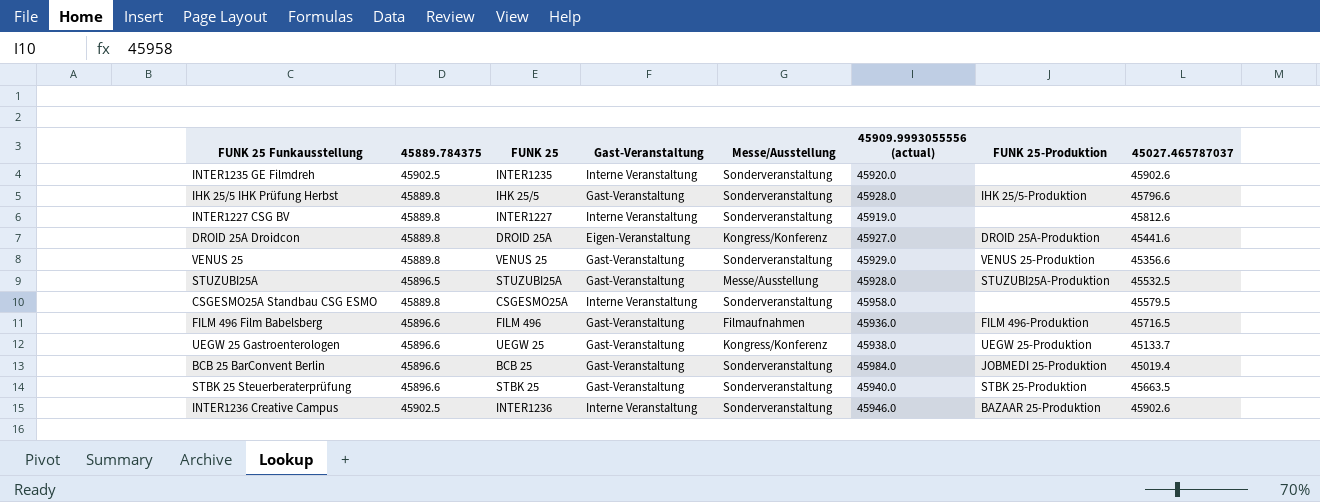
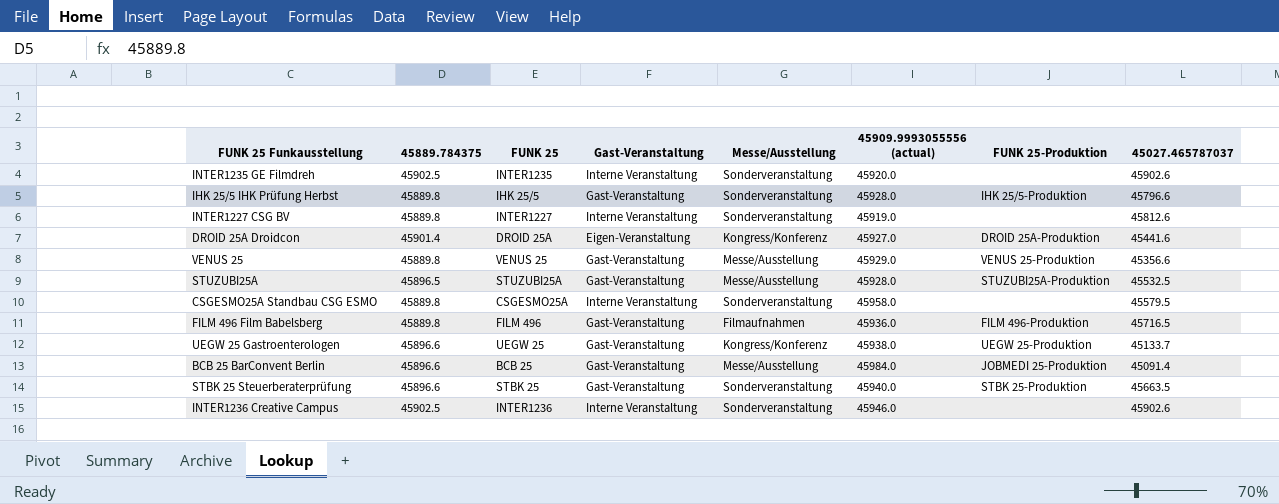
DROID 25A Droidcon | 45889.784375: 45889.8 -> 45901.4
VENUS 25 | Messe/Ausstellung: Sonderveranstaltung -> Messe/Ausstellung
FILM 496 Film Babelsberg | 45889.784375: 45896.6 -> 45889.8
BCB 25 BarConvent Berlin | Messe/Ausstellung: Sonderveranstaltung -> Messe/Ausstellung
BCB 25 BarConvent Berlin | 45027.465787037: 45019.4 -> 45091.4
INTER1236 Creative Campus | FUNK 25-Produktion: BAZAAR 25-Produktion -> none

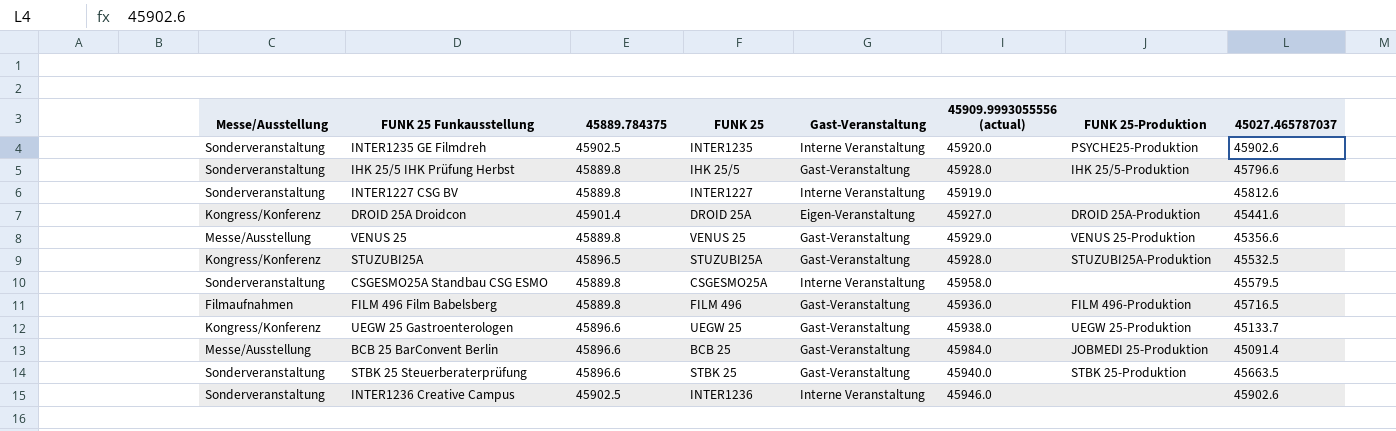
column Messe/Ausstellung | position: 5 -> 1
INTER1235 GE Filmdreh | FUNK 25-Produktion: none -> PSYCHE25-Produktion
STUZUBI25A | Messe/Ausstellung: Messe/Ausstellung -> Kongress/Konferenz

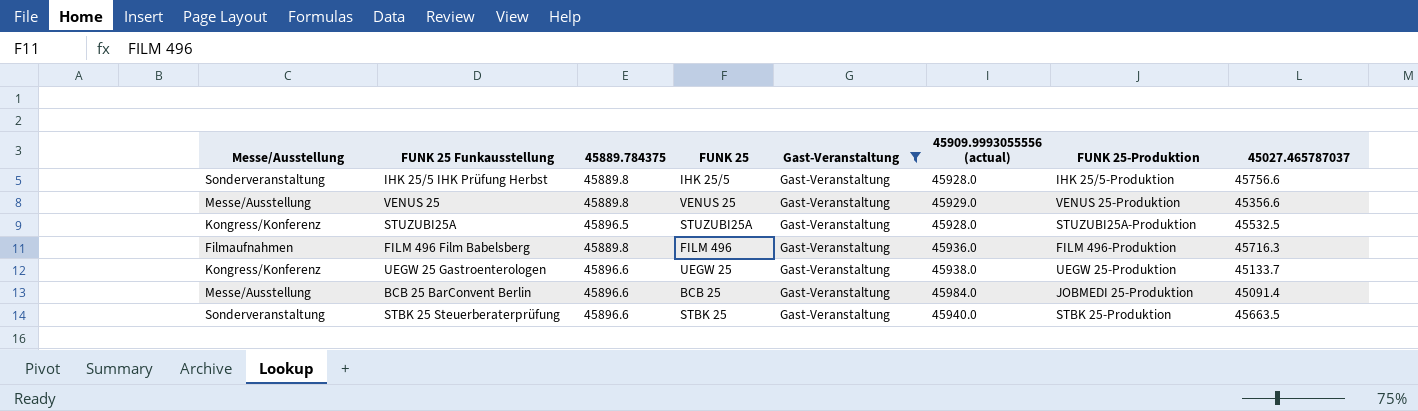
filter: none -> Gast-Veranstaltung = Gast-Veranstaltung
IHK 25/5 IHK Prüfung Herbst | 45027.465787037: 45796.6 -> 45756.6
FILM 496 Film Babelsberg | 45027.465787037: 45716.5 -> 45716.3

